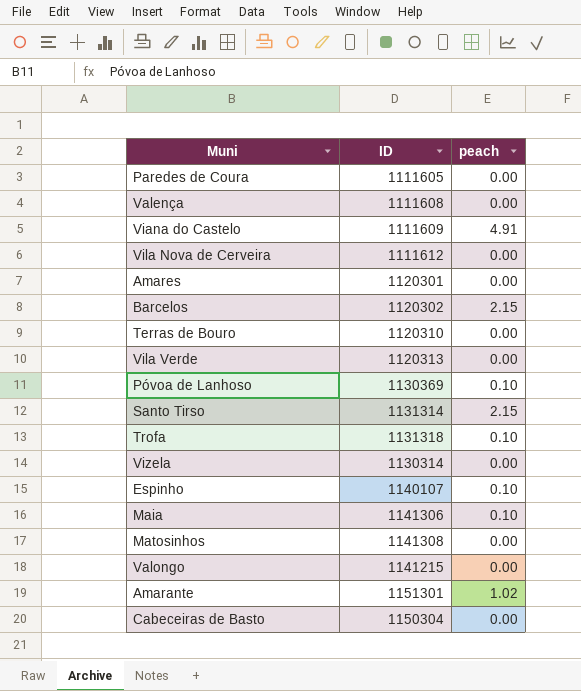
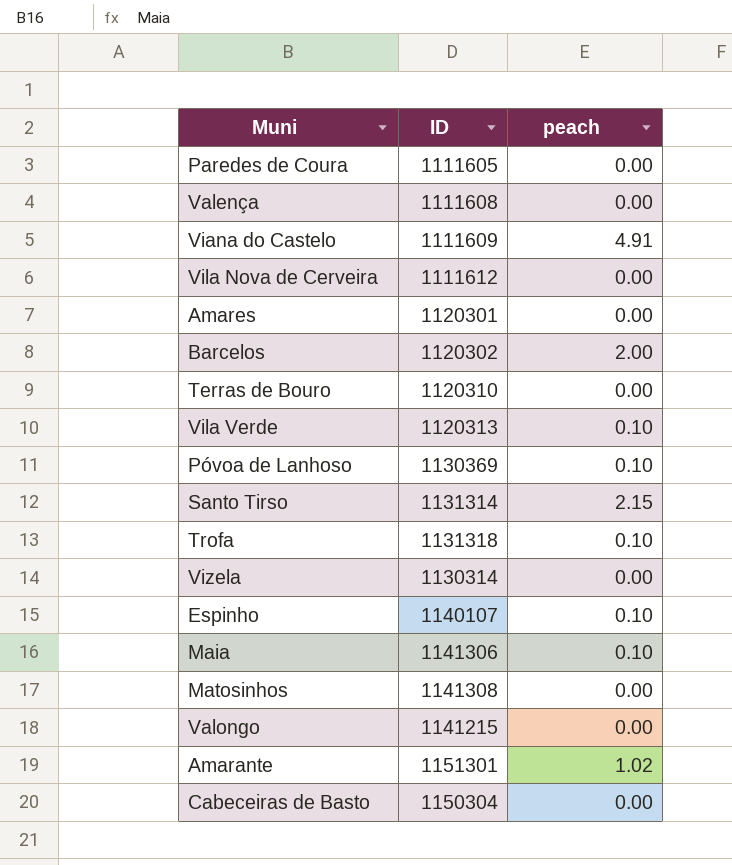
Barcelos | peach: 2.15 -> 2.00
Vila Verde | peach: 0.00 -> 0.10

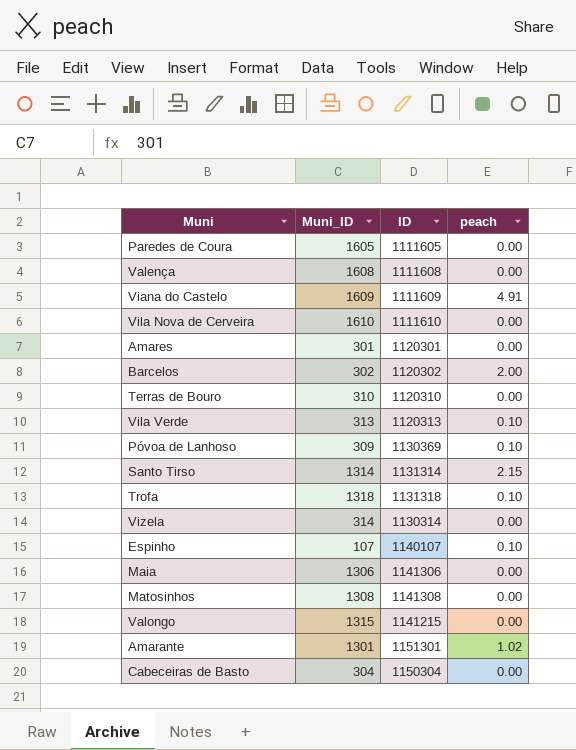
column Muni_ID | position: none -> 2
Vila Nova de Cerveira | ID: 1111612 -> 1111610
Maia | peach: 0.10 -> 0.00

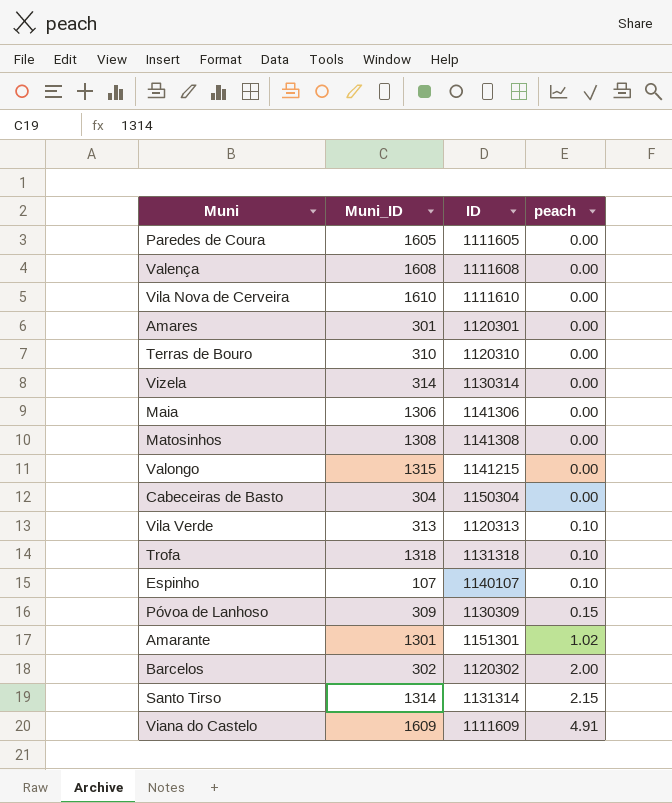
row order: none -> peach ascending
Póvoa de Lanhoso | ID: 1130369 -> 1130309
Póvoa de Lanhoso | peach: 0.10 -> 0.15

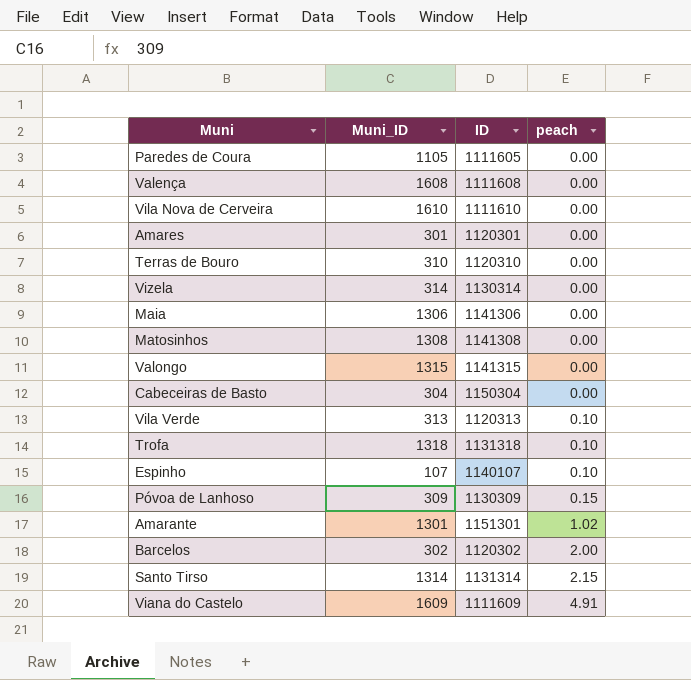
Paredes de Coura | Muni_ID: 1605 -> 1105
Valongo | ID: 1141215 -> 1141315

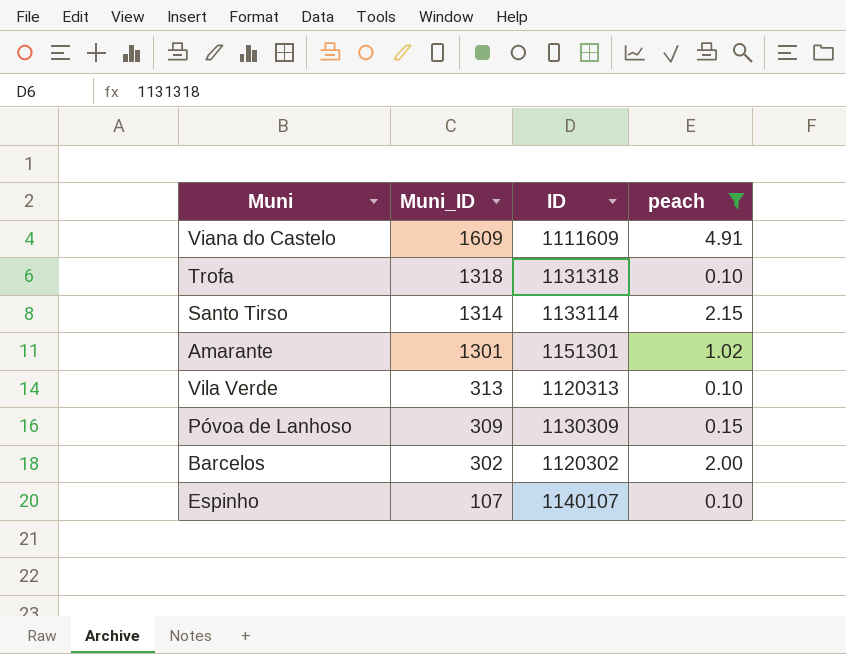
filter: none -> peach != 0.00
row order: peach ascending -> Muni_ID descending
Santo Tirso | ID: 1131314 -> 1133114

